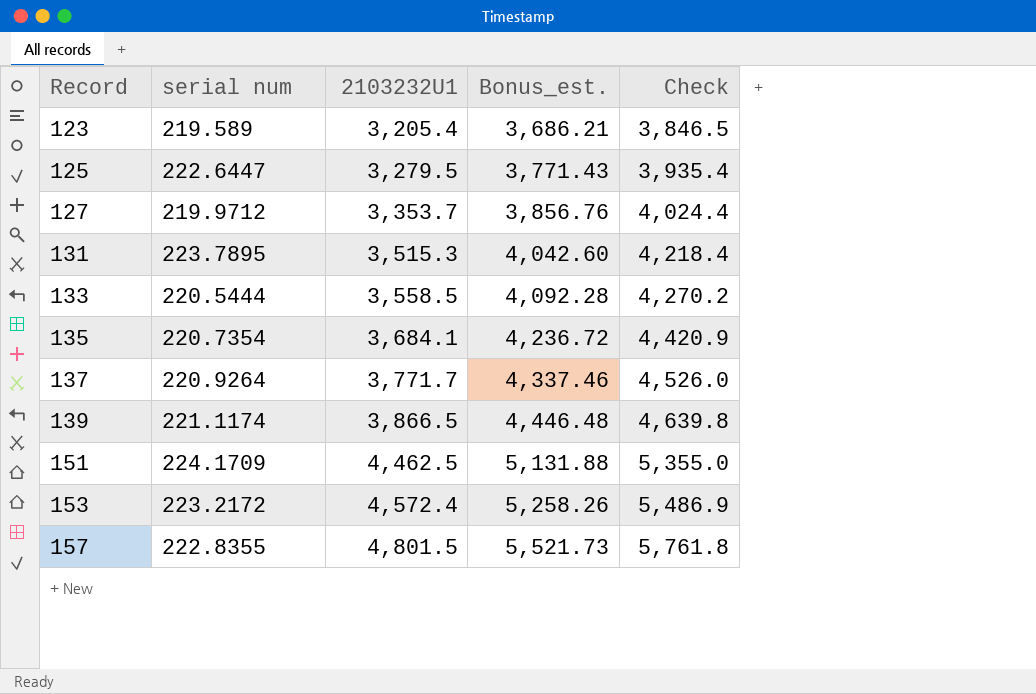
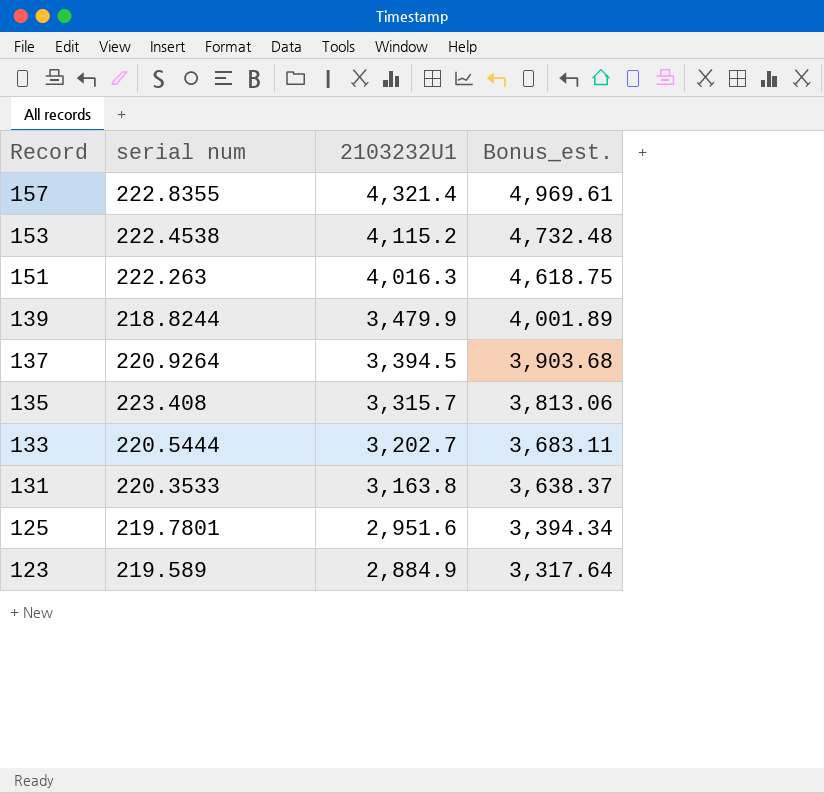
row order: Record ascending -> Record descending
column Check | formula: [2103232U1] * 1.2 -> none
row 127: 219.9712 | 3,353.7 | 3,856.76 | 4,024.4 -> none
157 | 2103232U1: 4,801.5 -> 4,321.4
157 | Bonus_est.: 5,521.73 -> 4,969.61
153 | serial num: 223.2172 -> 222.4538
153 | 2103232U1: 4,572.4 -> 4,115.2
153 | Bonus_est.: 5,258.26 -> 4,732.48
151 | serial num: 224.1709 -> 222.263
151 | 2103232U1: 4,462.5 -> 4,016.3
151 | Bonus_est.: 5,131.88 -> 4,618.75
139 | serial num: 221.1174 -> 218.8244
139 | 2103232U1: 3,866.5 -> 3,479.9
139 | Bonus_est.: 4,446.48 -> 4,001.89
137 | 2103232U1: 3,771.7 -> 3,394.5
137 | Bonus_est.: 4,337.46 -> 3,903.68
135 | serial num: 220.7354 -> 223.408
135 | 2103232U1: 3,684.1 -> 3,315.7
135 | Bonus_est.: 4,236.72 -> 3,813.06
133 | 2103232U1: 3,558.5 -> 3,202.7
133 | Bonus_est.: 4,092.28 -> 3,683.11
131 | serial num: 223.7895 -> 220.3533
131 | 2103232U1: 3,515.3 -> 3,163.8
131 | Bonus_est.: 4,042.60 -> 3,638.37
125 | serial num: 222.6447 -> 219.7801
125 | 2103232U1: 3,279.5 -> 2,951.6
125 | Bonus_est.: 3,771.43 -> 3,394.34
123 | 2103232U1: 3,205.4 -> 2,884.9
123 | Bonus_est.: 3,686.21 -> 3,317.64

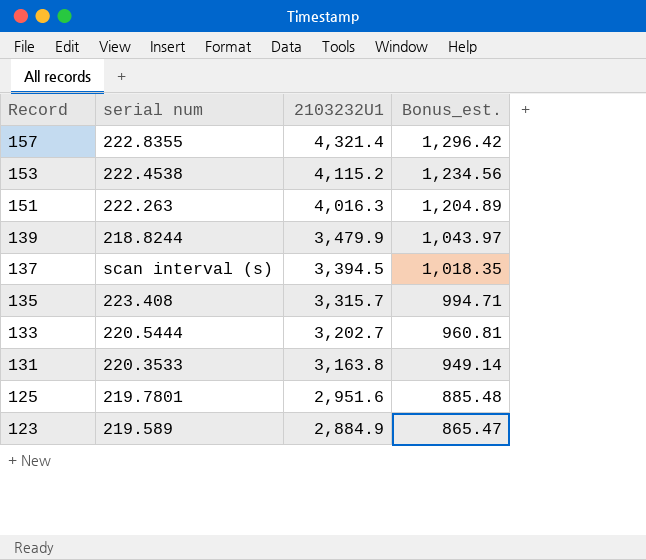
column Bonus_est. | formula: [2103232U1] * 1.15 -> [2103232U1] * 0.3
137 | serial num: 220.9264 -> scan interval (s)

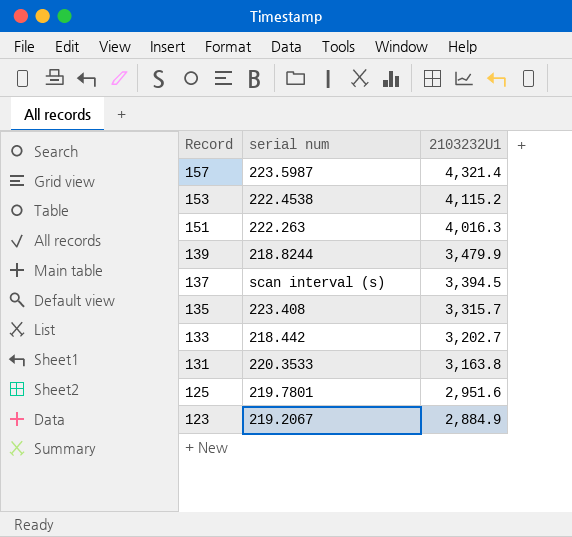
column Bonus_est. | formula: [2103232U1] * 0.3 -> none
157 | serial num: 222.8355 -> 223.5987
133 | serial num: 220.5444 -> 218.442
123 | serial num: 219.589 -> 219.2067

